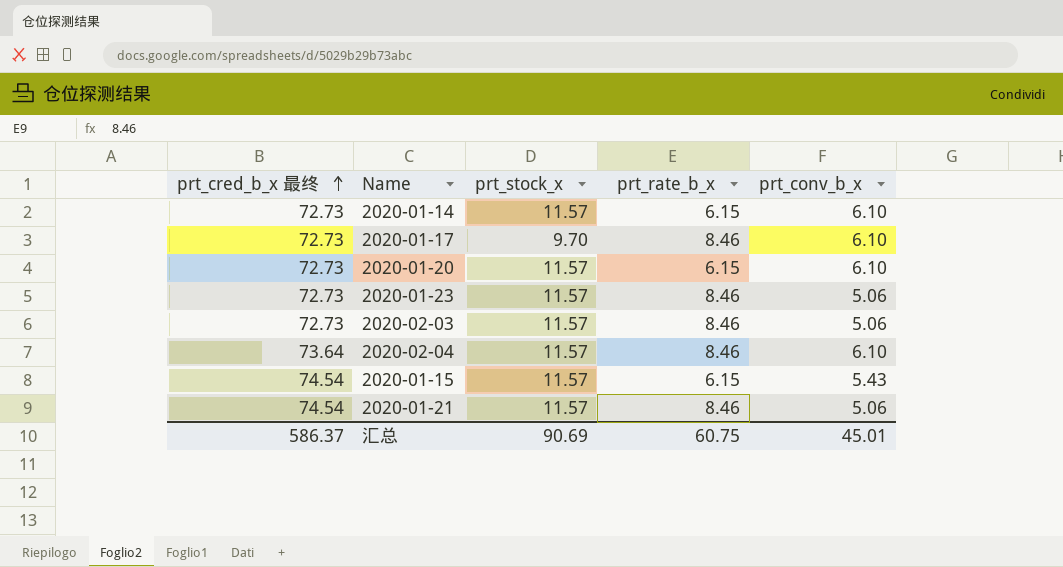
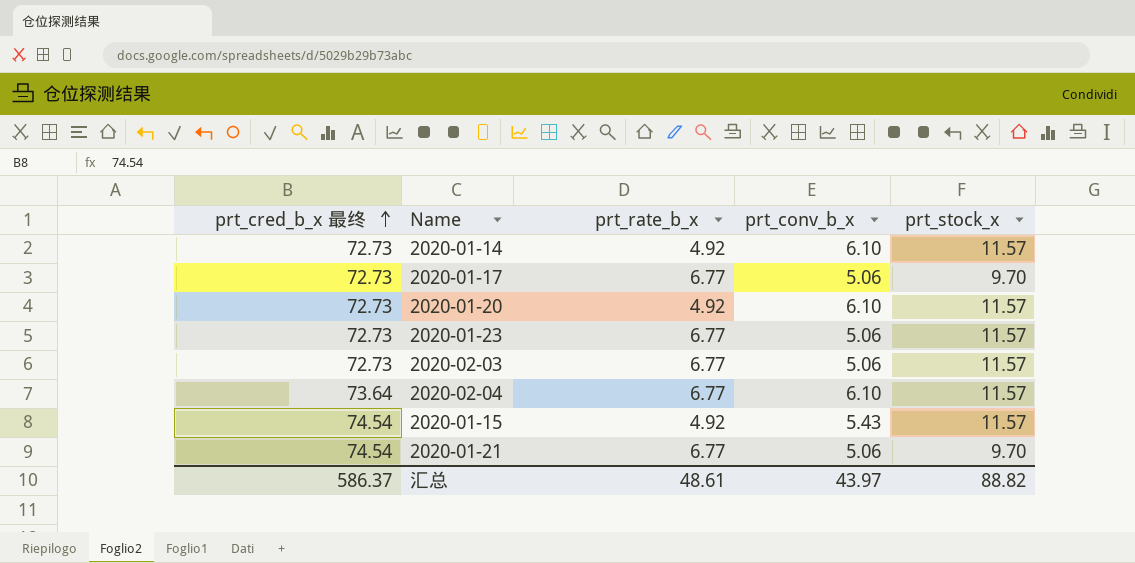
column prt_stock_x | position: 3 -> 5
2020-01-14 | prt_rate_b_x: 6.15 -> 4.92
2020-01-17 | prt_rate_b_x: 8.46 -> 6.77
2020-01-17 | prt_conv_b_x: 6.10 -> 5.06
2020-01-20 | prt_rate_b_x: 6.15 -> 4.92
2020-01-23 | prt_rate_b_x: 8.46 -> 6.77
2020-02-03 | prt_rate_b_x: 8.46 -> 6.77
2020-02-04 | prt_rate_b_x: 8.46 -> 6.77
2020-01-15 | prt_rate_b_x: 6.15 -> 4.92
2020-01-21 | prt_rate_b_x: 8.46 -> 6.77
2020-01-21 | prt_stock_x: 11.57 -> 9.70
汇总 | prt_rate_b_x: 60.75 -> 48.61
汇总 | prt_conv_b_x: 45.01 -> 43.97
汇总 | prt_stock_x: 90.69 -> 88.82

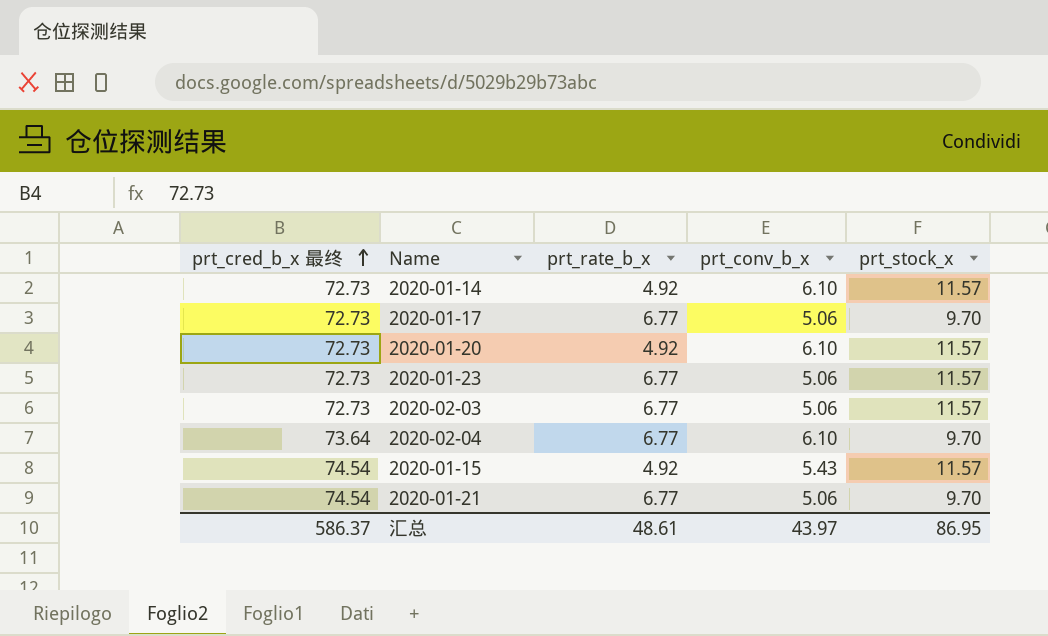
2020-02-04 | prt_stock_x: 11.57 -> 9.70
汇总 | prt_stock_x: 88.82 -> 86.95

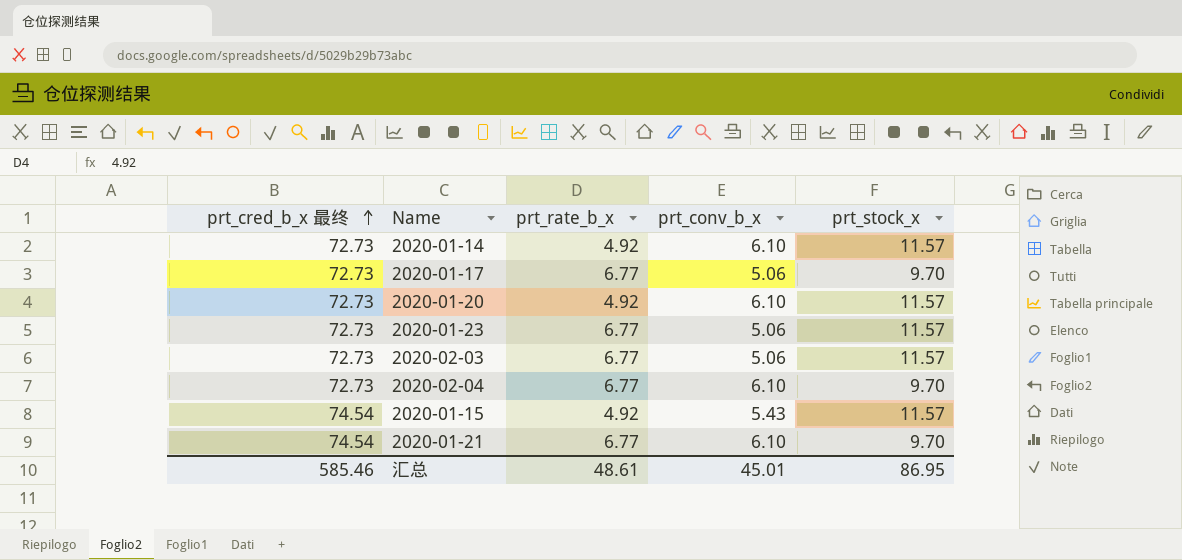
2020-02-04 | prt_cred_b_x 最终: 73.64 -> 72.73
2020-01-21 | prt_conv_b_x: 5.06 -> 6.10
汇总 | prt_cred_b_x 最终: 586.37 -> 585.46
汇总 | prt_conv_b_x: 43.97 -> 45.01

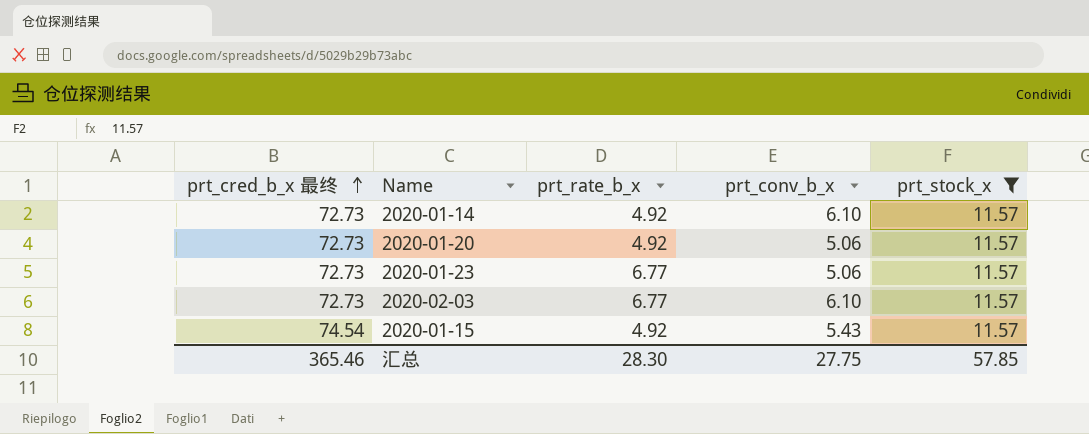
filter: none -> prt_stock_x = 11.57
2020-01-20 | prt_conv_b_x: 6.10 -> 5.06
2020-02-03 | prt_conv_b_x: 5.06 -> 6.10
汇总 | prt_cred_b_x 最终: 585.46 -> 365.46
汇总 | prt_rate_b_x: 48.61 -> 28.30
汇总 | prt_conv_b_x: 45.01 -> 27.75
汇总 | prt_stock_x: 86.95 -> 57.85

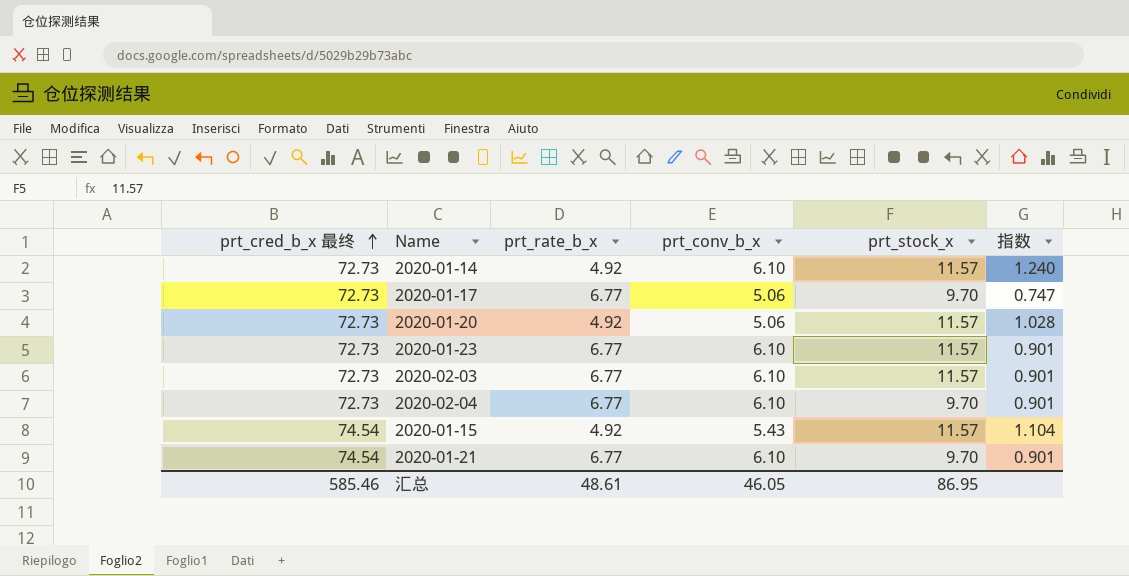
filter: prt_stock_x = 11.57 -> none
column 指数 | formula: none -> [prt_conv_b_x] / [prt_rate_b_x]
2020-01-23 | prt_conv_b_x: 5.06 -> 6.10
汇总 | prt_cred_b_x 最终: 365.46 -> 585.46
汇总 | prt_rate_b_x: 28.30 -> 48.61
汇总 | prt_conv_b_x: 27.75 -> 46.05
汇总 | prt_stock_x: 57.85 -> 86.95

